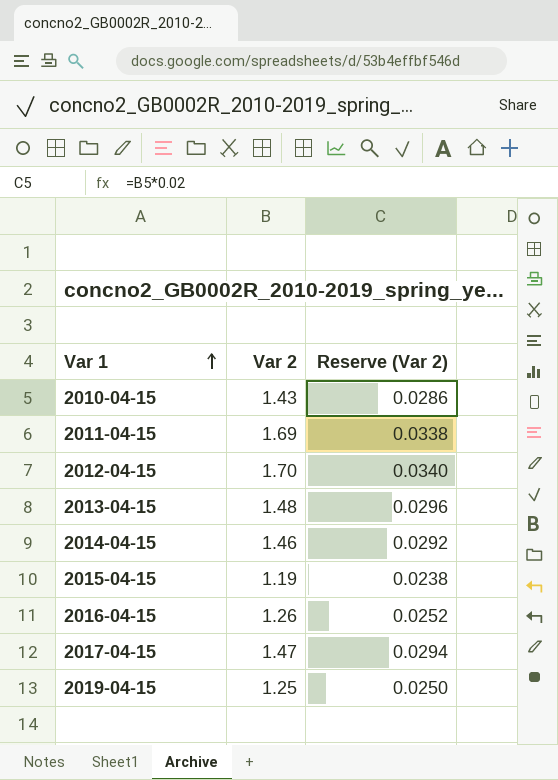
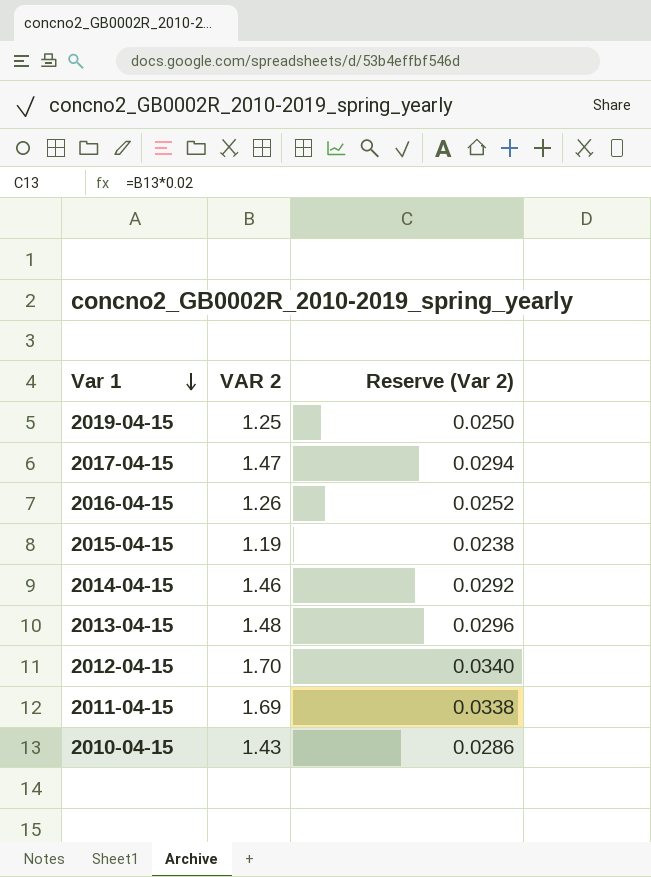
row order: Var 1 ascending -> Var 1 descending
column name: Var 2 -> VAR 2

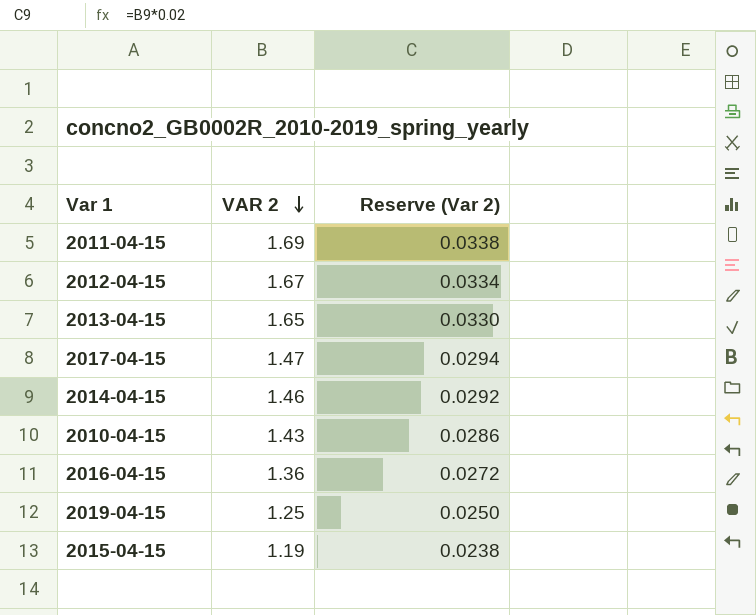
row order: Var 1 descending -> VAR 2 descending
2012-04-15 | VAR 2: 1.70 -> 1.67
2012-04-15 | Reserve (Var 2): 0.0340 -> 0.0334
2013-04-15 | VAR 2: 1.48 -> 1.65
2013-04-15 | Reserve (Var 2): 0.0296 -> 0.0330
2016-04-15 | VAR 2: 1.26 -> 1.36
2016-04-15 | Reserve (Var 2): 0.0252 -> 0.0272

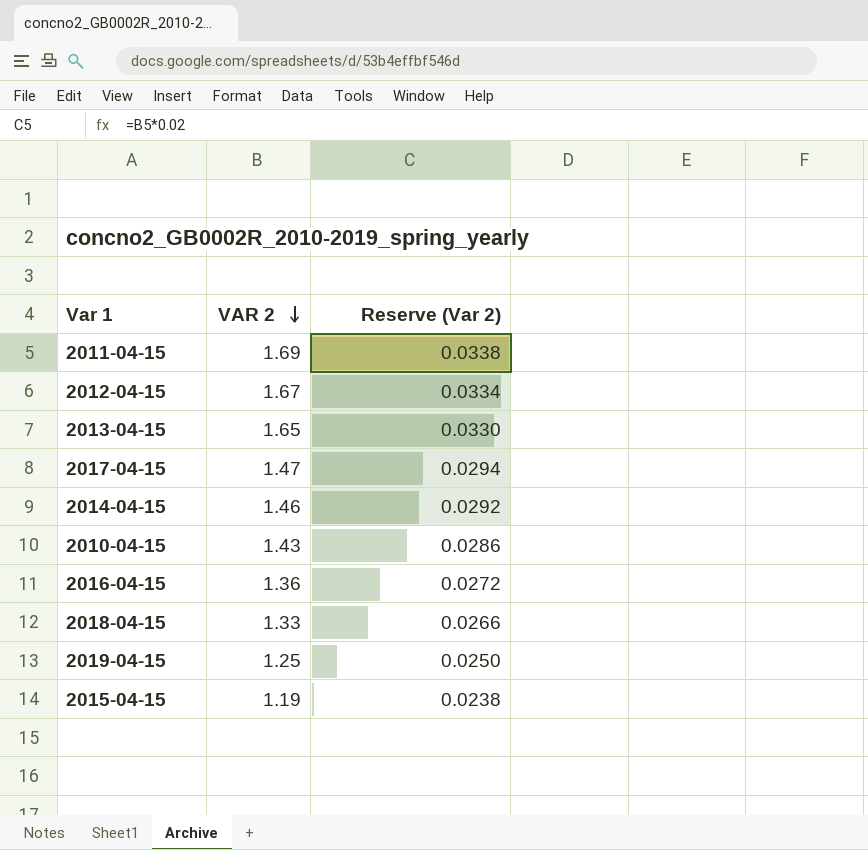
row 2018-04-15: none -> 1.33 | 0.0266

